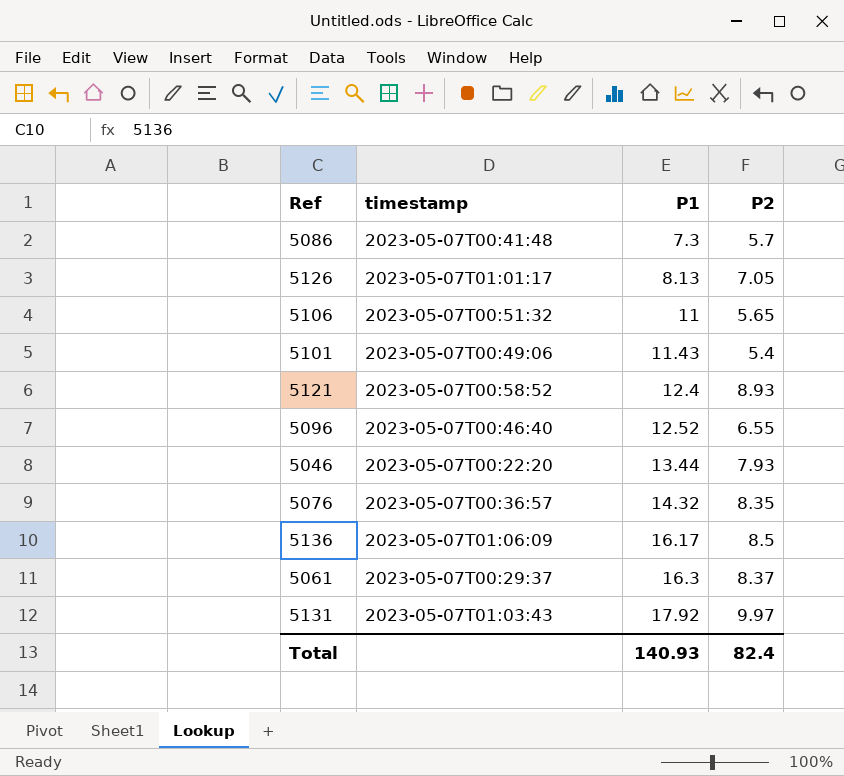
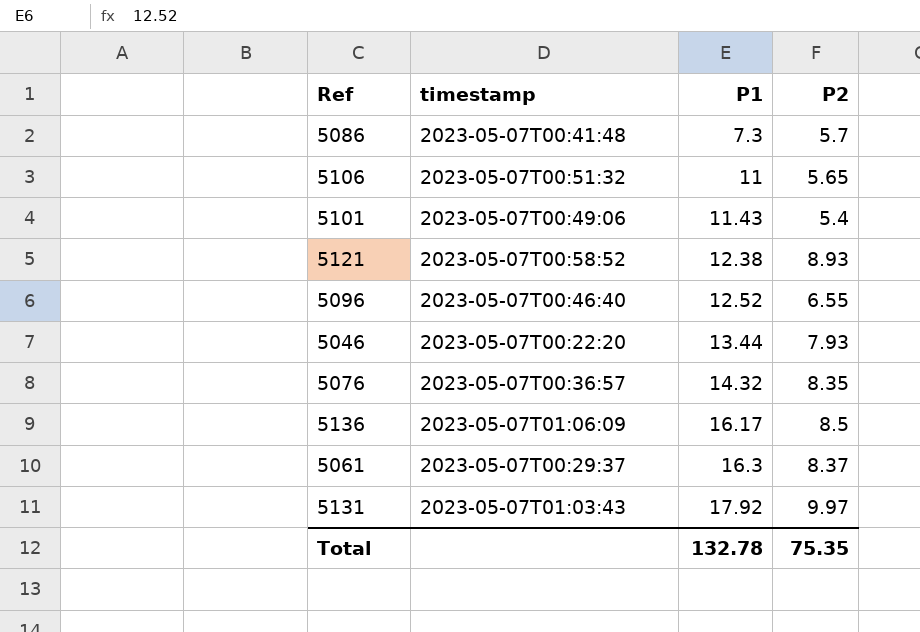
row 5126: 2023-05-07T01:01:17 | 8.13 | 7.05 -> none
5121 | P1: 12.4 -> 12.38
Total | P1: 140.93 -> 132.78
Total | P2: 82.4 -> 75.35

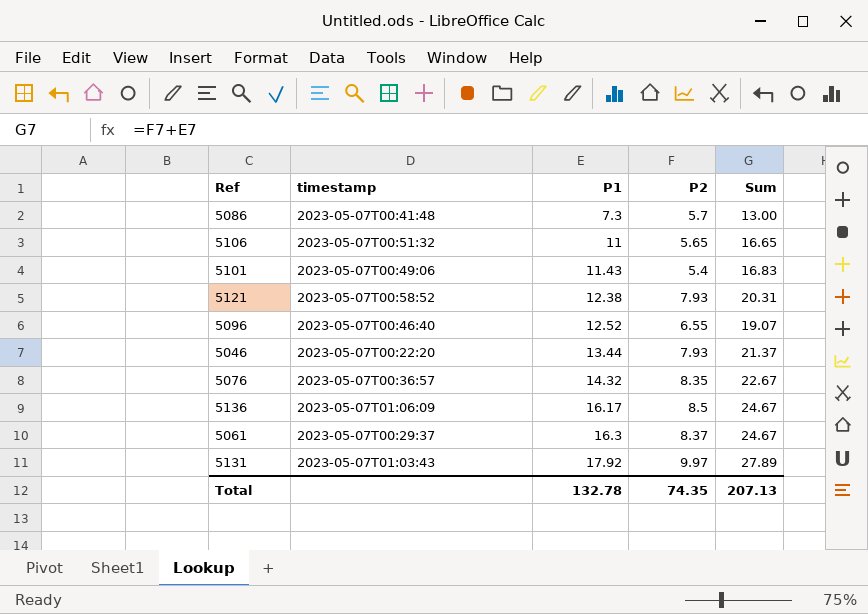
column Sum | formula: none -> [P1] + [P2]
5121 | P2: 8.93 -> 7.93
Total | P2: 75.35 -> 74.35

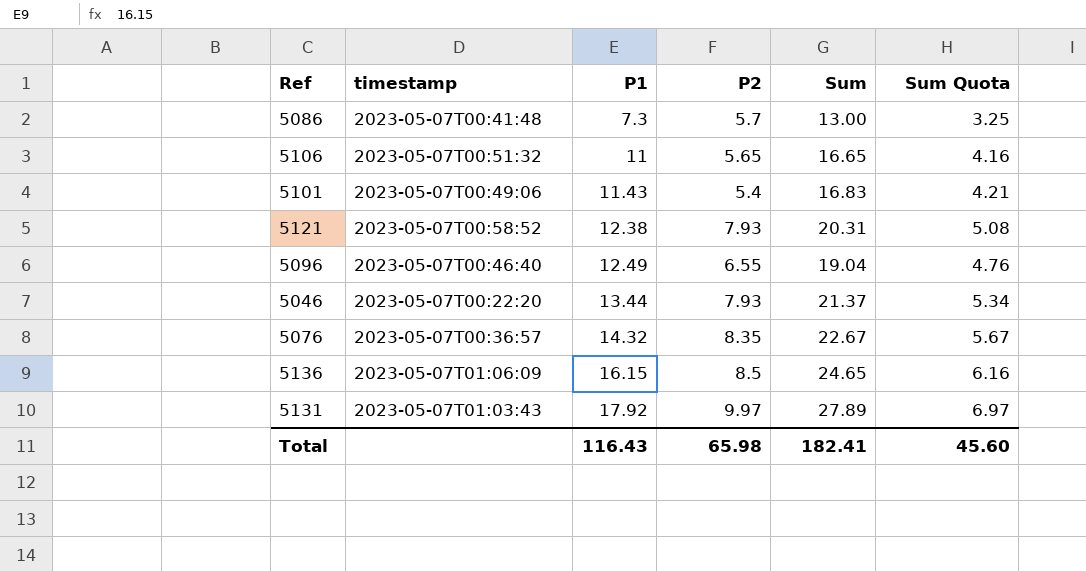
column Sum Quota | formula: none -> [Sum] * 0.25
row 5061: 2023-05-07T00:29:37 | 16.3 | 8.37 | 24.67 -> none
5096 | P1: 12.52 -> 12.49
5096 | Sum: 19.07 -> 19.04
5136 | P1: 16.17 -> 16.15
5136 | Sum: 24.67 -> 24.65
Total | P1: 132.78 -> 116.43
Total | P2: 74.35 -> 65.98
Total | Sum: 207.13 -> 182.41

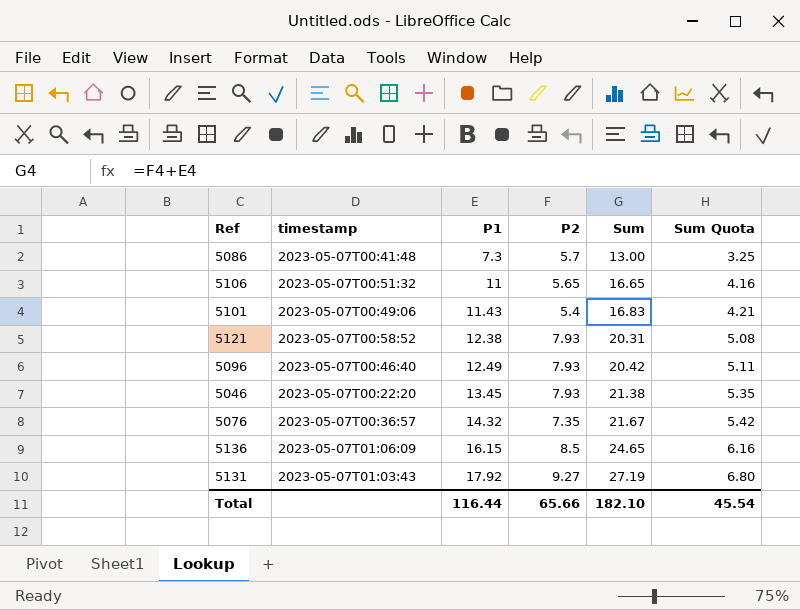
5096 | P2: 6.55 -> 7.93
5096 | Sum: 19.04 -> 20.42
5096 | Sum Quota: 4.76 -> 5.11
5046 | P1: 13.44 -> 13.45
5046 | Sum: 21.37 -> 21.38
5046 | Sum Quota: 5.34 -> 5.35
5076 | P2: 8.35 -> 7.35
5076 | Sum: 22.67 -> 21.67
5076 | Sum Quota: 5.67 -> 5.42
5131 | P2: 9.97 -> 9.27
5131 | Sum: 27.89 -> 27.19
5131 | Sum Quota: 6.97 -> 6.80
Total | P1: 116.43 -> 116.44
Total | P2: 65.98 -> 65.66
Total | Sum: 182.41 -> 182.10
Total | Sum Quota: 45.60 -> 45.54

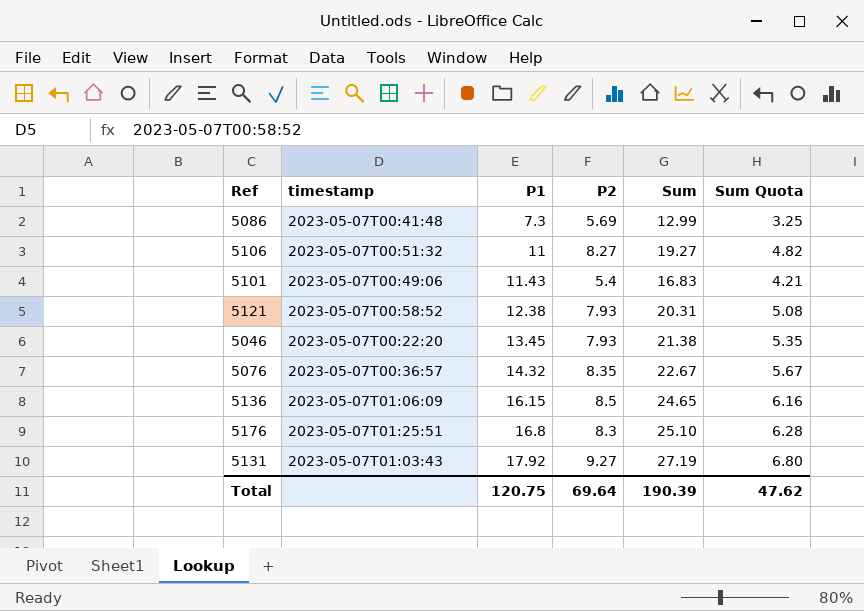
row 5096: 2023-05-07T00:46:40 | 12.49 | 7.93 | 20.42 | 5.11 -> none
5086 | P2: 5.7 -> 5.69
5086 | Sum: 13.00 -> 12.99
5106 | P2: 5.65 -> 8.27
5106 | Sum: 16.65 -> 19.27
5106 | Sum Quota: 4.16 -> 4.82
5076 | P2: 7.35 -> 8.35
5076 | Sum: 21.67 -> 22.67
5076 | Sum Quota: 5.42 -> 5.67
row 5176: none -> 2023-05-07T01:25:51 | 16.8 | 8.3 | 25.10 | 6.28
Total | P1: 116.44 -> 120.75
Total | P2: 65.66 -> 69.64
Total | Sum: 182.10 -> 190.39
Total | Sum Quota: 45.54 -> 47.62

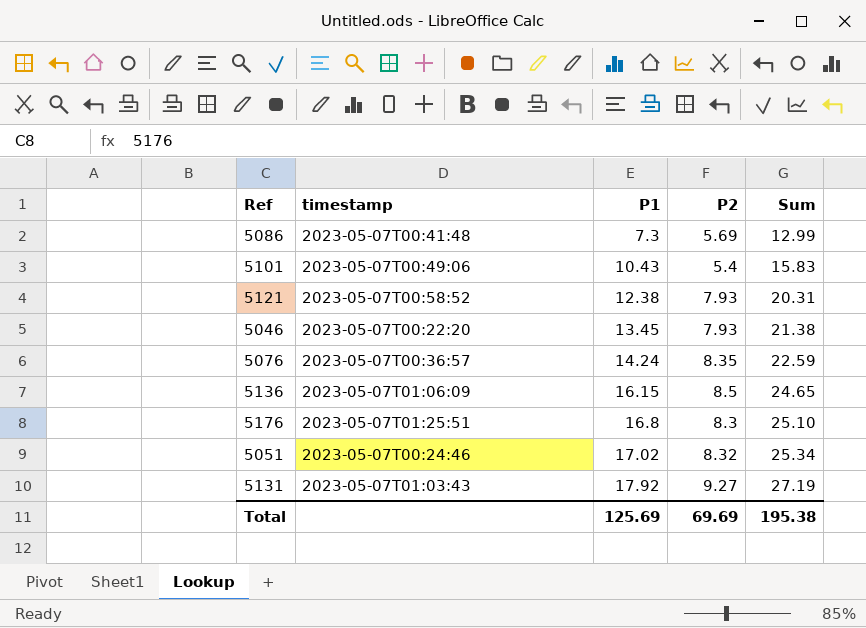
column Sum Quota | formula: [Sum] * 0.25 -> none
row 5106: 2023-05-07T00:51:32 | 11 | 8.27 | 19.27 | 4.82 -> none
5101 | P1: 11.43 -> 10.43
5101 | Sum: 16.83 -> 15.83
5076 | P1: 14.32 -> 14.24
5076 | Sum: 22.67 -> 22.59
row 5051: none -> 2023-05-07T00:24:46 | 17.02 | 8.32 | 25.34
Total | P1: 120.75 -> 125.69
Total | P2: 69.64 -> 69.69
Total | Sum: 190.39 -> 195.38

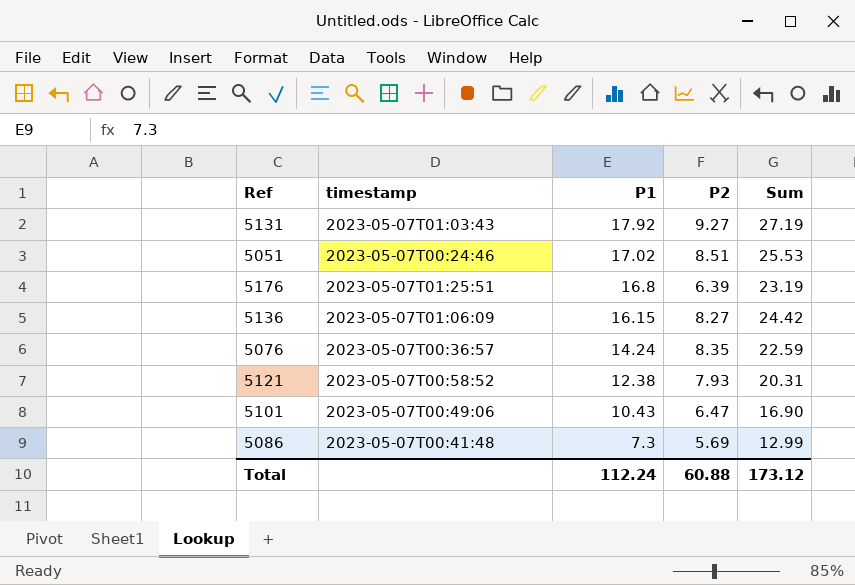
row order: P1 ascending -> P1 descending
row 5046: 2023-05-07T00:22:20 | 13.45 | 7.93 | 21.38 -> none
5051 | P2: 8.32 -> 8.51
5051 | Sum: 25.34 -> 25.53
5176 | P2: 8.3 -> 6.39
5176 | Sum: 25.10 -> 23.19
5136 | P2: 8.5 -> 8.27
5136 | Sum: 24.65 -> 24.42
5101 | P2: 5.4 -> 6.47
5101 | Sum: 15.83 -> 16.90
Total | P1: 125.69 -> 112.24
Total | P2: 69.69 -> 60.88
Total | Sum: 195.38 -> 173.12

